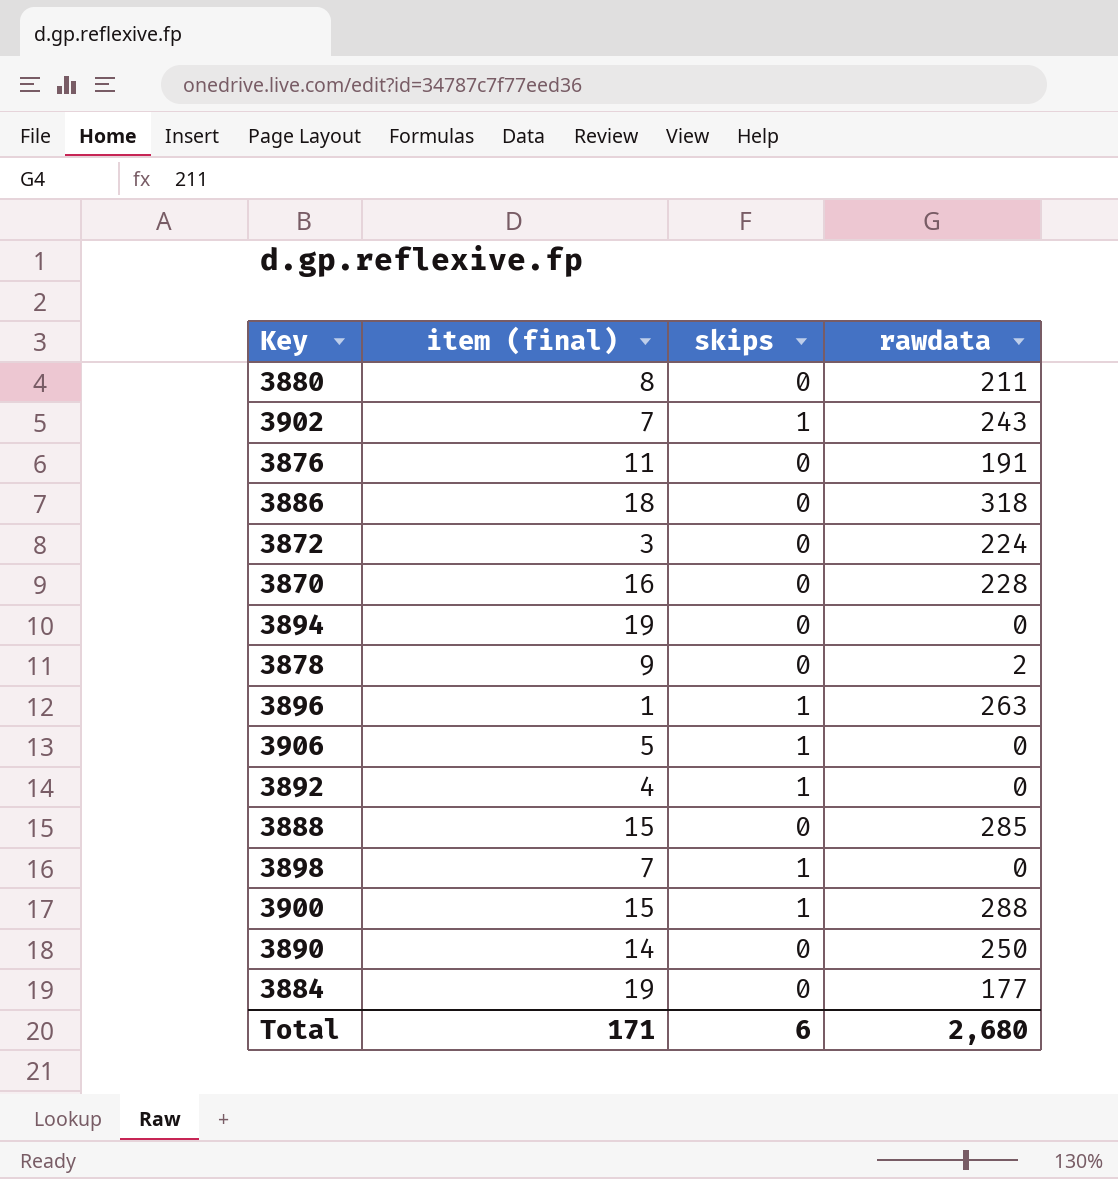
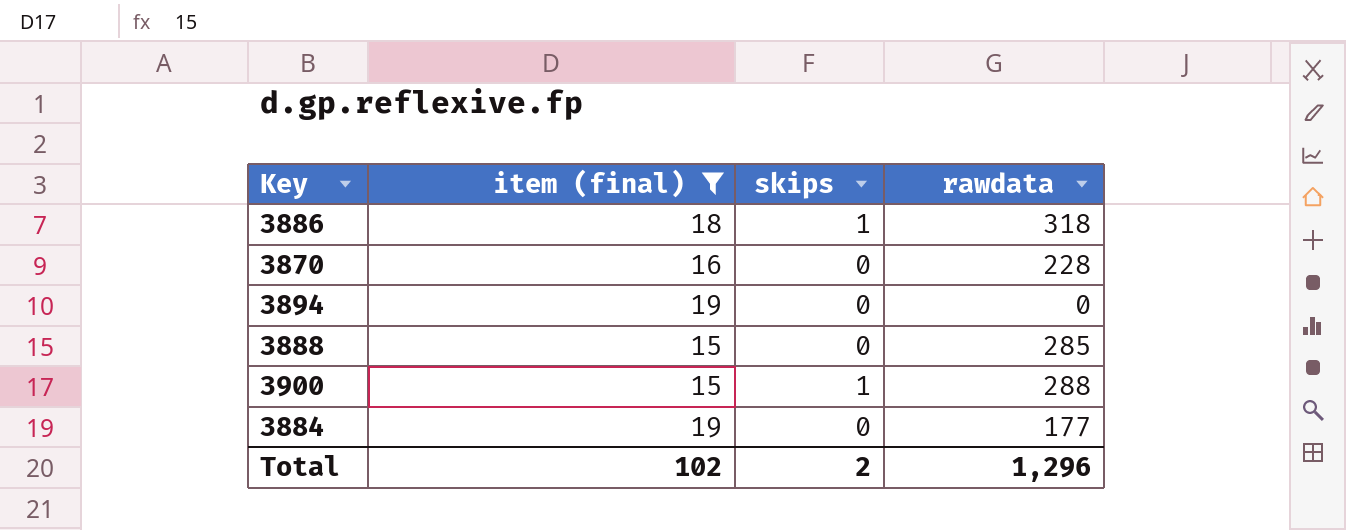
filter: none -> item (final) >= 15
3886 | skips: 0 -> 1
Total | item (final): 171 -> 102
Total | skips: 6 -> 2
Total | rawdata: 2,680 -> 1,296

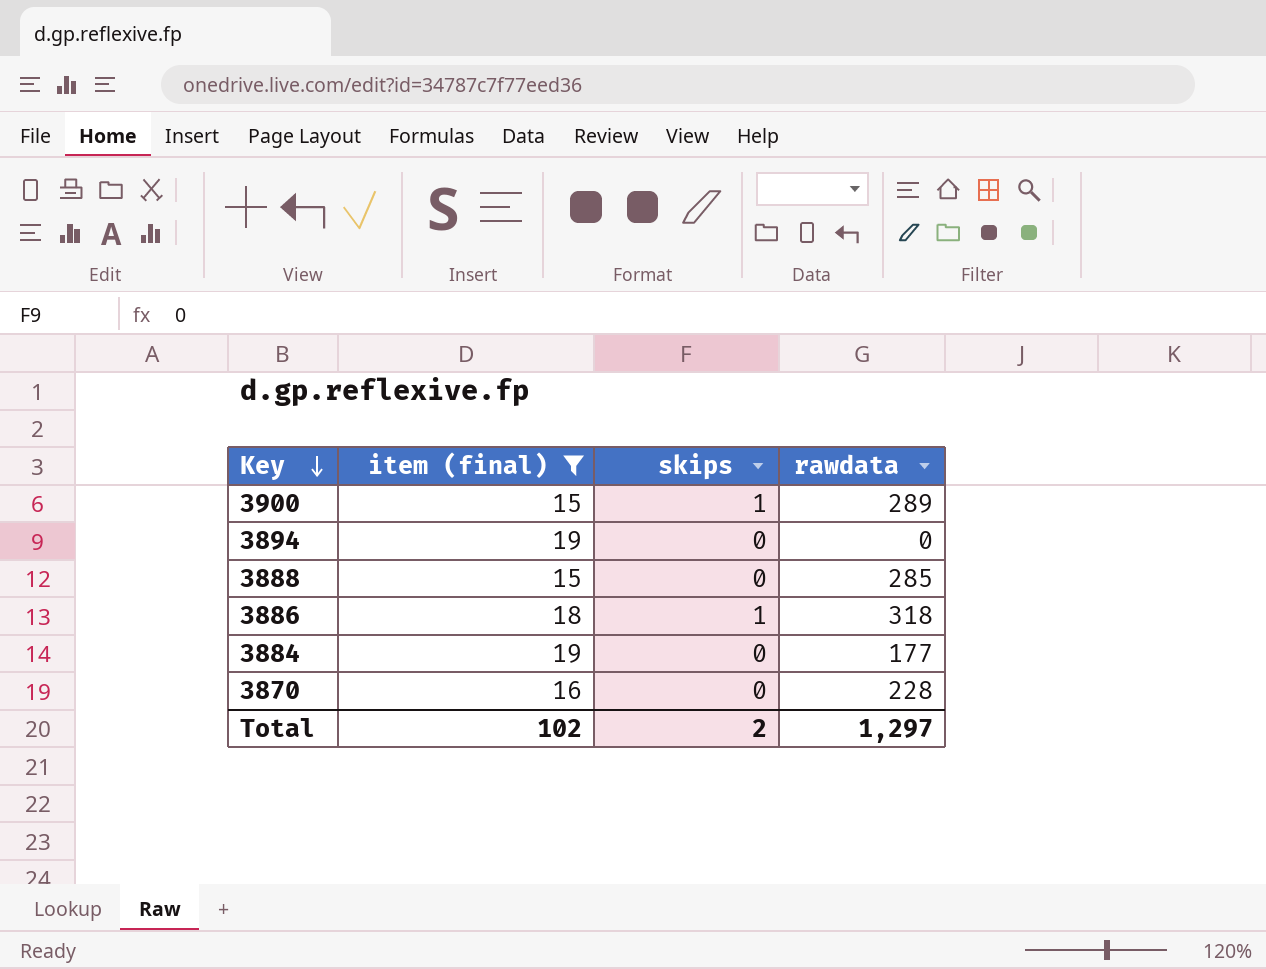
row order: none -> Key descending
3900 | rawdata: 288 -> 289
Total | rawdata: 1,296 -> 1,297

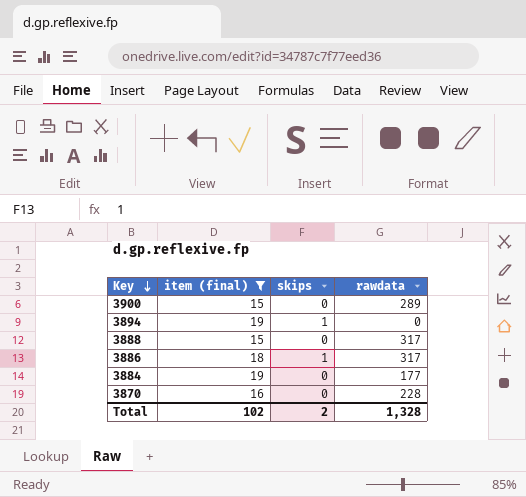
3900 | skips: 1 -> 0
3894 | skips: 0 -> 1
3888 | rawdata: 285 -> 317
3886 | rawdata: 318 -> 317
Total | rawdata: 1,297 -> 1,328

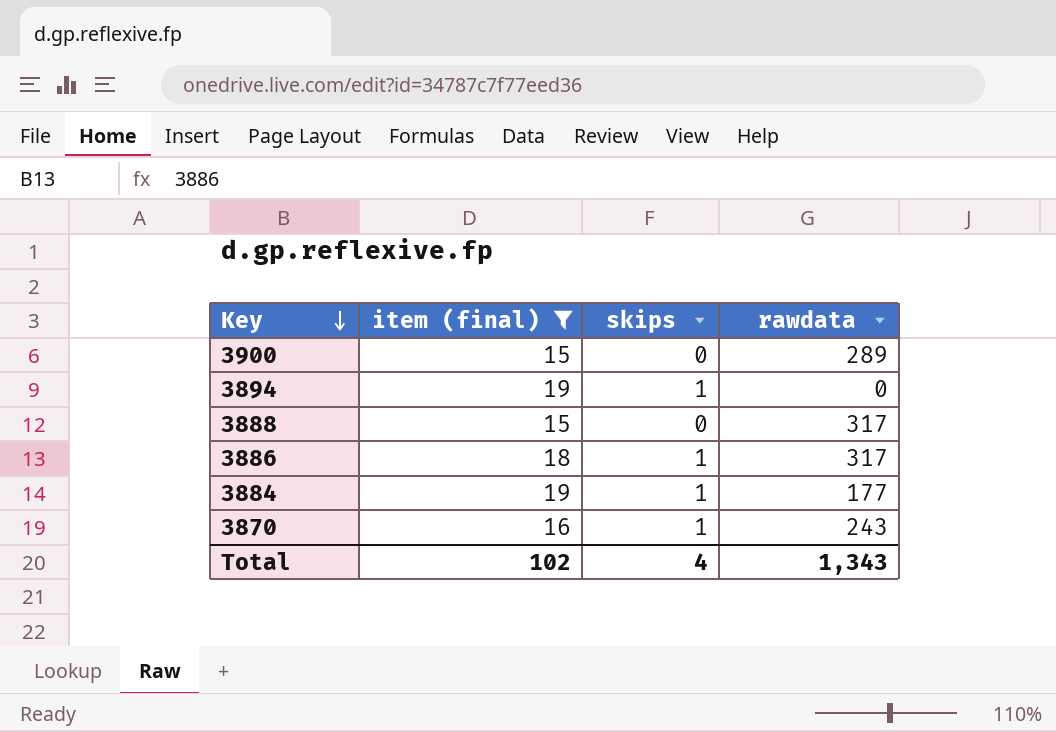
3884 | skips: 0 -> 1
3870 | skips: 0 -> 1
3870 | rawdata: 228 -> 243
Total | skips: 2 -> 4
Total | rawdata: 1,328 -> 1,343

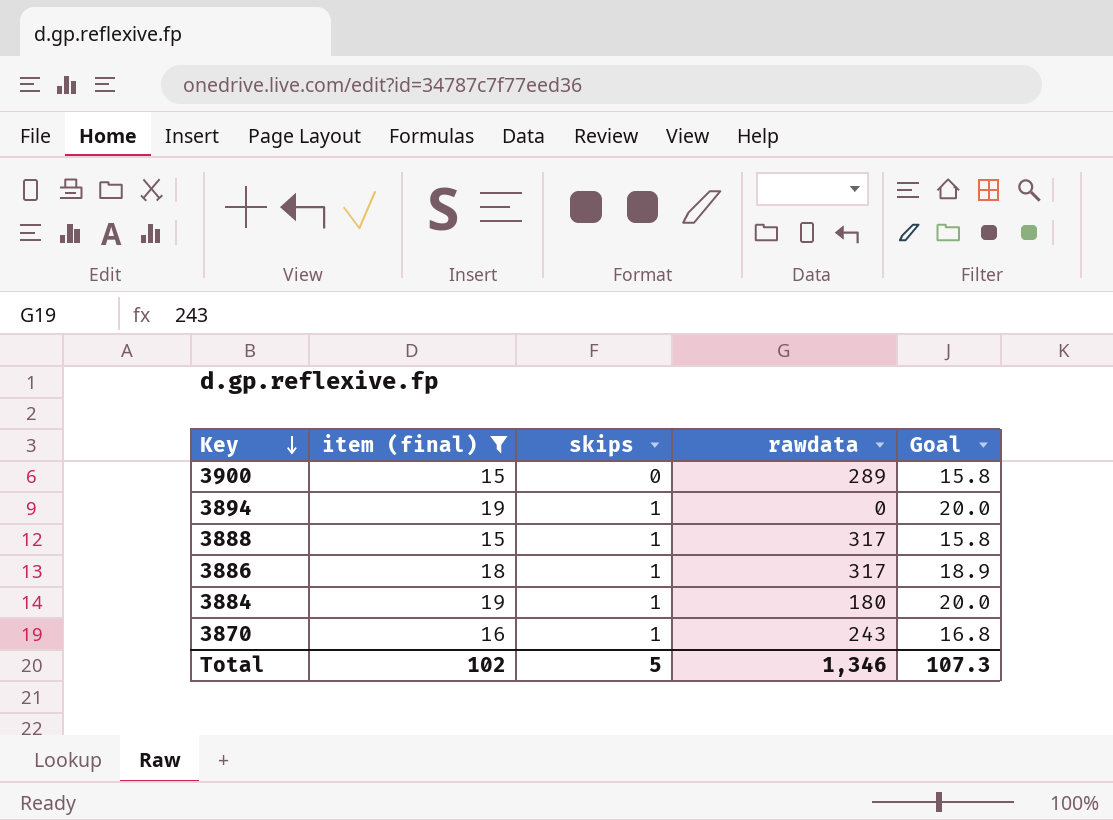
column Goal | formula: none -> [item (final)] * 1.05
3888 | skips: 0 -> 1
3884 | rawdata: 177 -> 180
Total | skips: 4 -> 5
Total | rawdata: 1,343 -> 1,346

